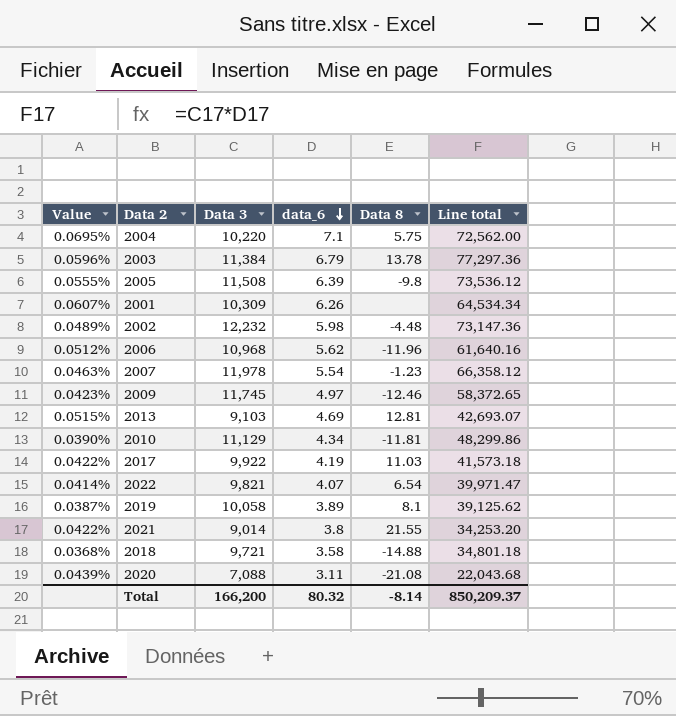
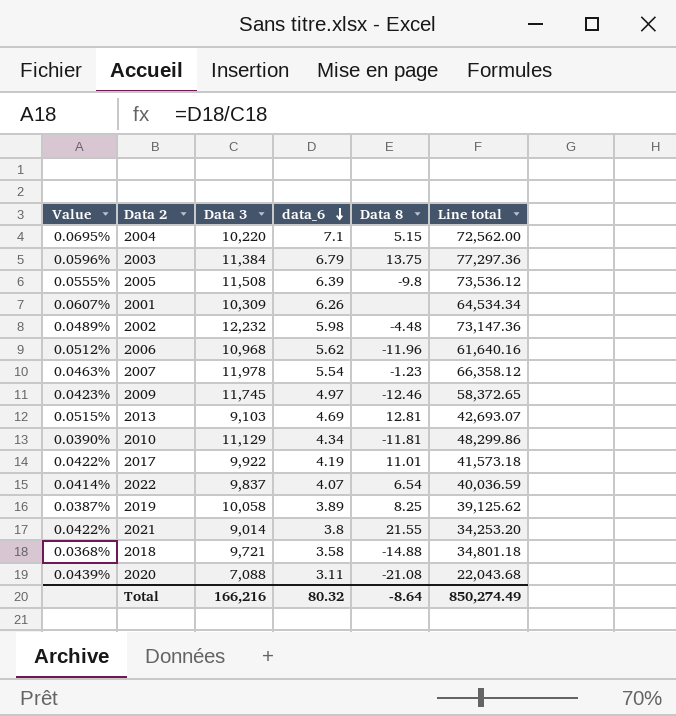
2004 | Data 8: 5.75 -> 5.15
2003 | Data 8: 13.78 -> 13.75
2017 | Data 8: 11.03 -> 11.01
2022 | Data 3: 9,821 -> 9,837
2022 | Line total: 39,971.47 -> 40,036.59
2019 | Data 8: 8.1 -> 8.25
Total | Data 3: 166,200 -> 166,216
Total | Data 8: -8.14 -> -8.64
Total | Line total: 850,209.37 -> 850,274.49

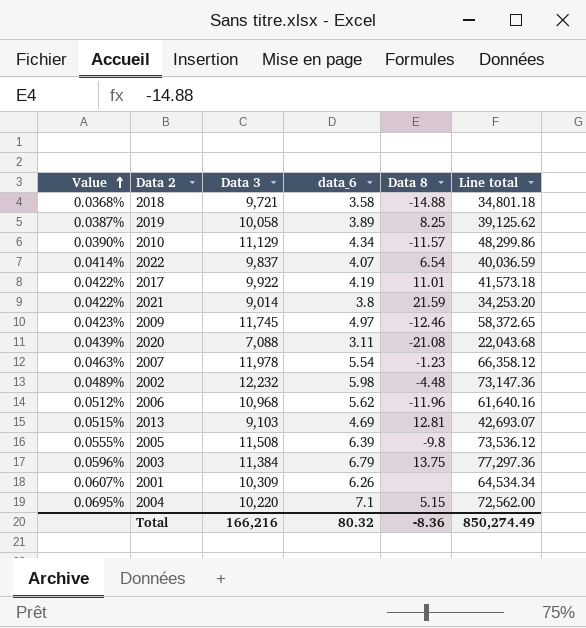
row order: data_6 descending -> Value ascending
2010 | Data 8: -11.81 -> -11.57
2021 | Data 8: 21.55 -> 21.59
Total | Data 8: -8.64 -> -8.36

